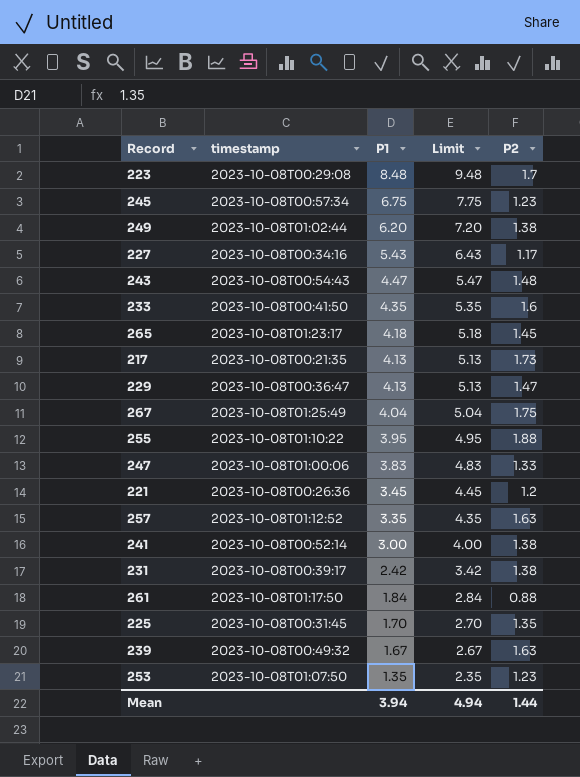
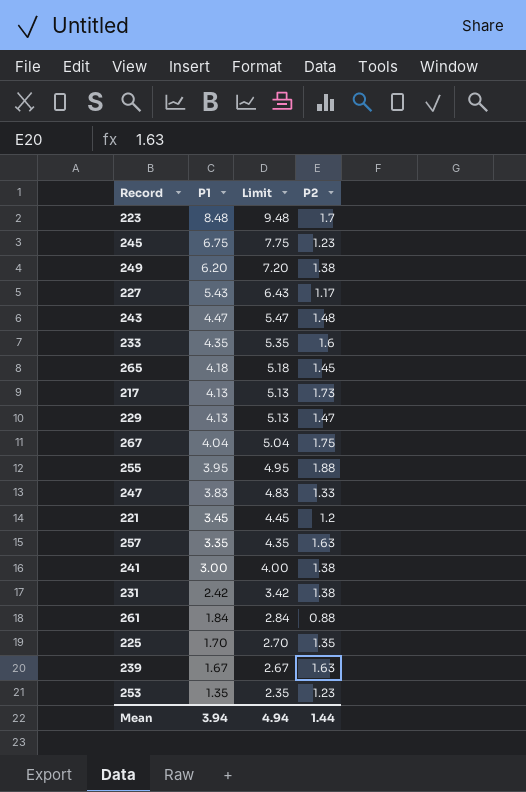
column timestamp | position: 2 -> none

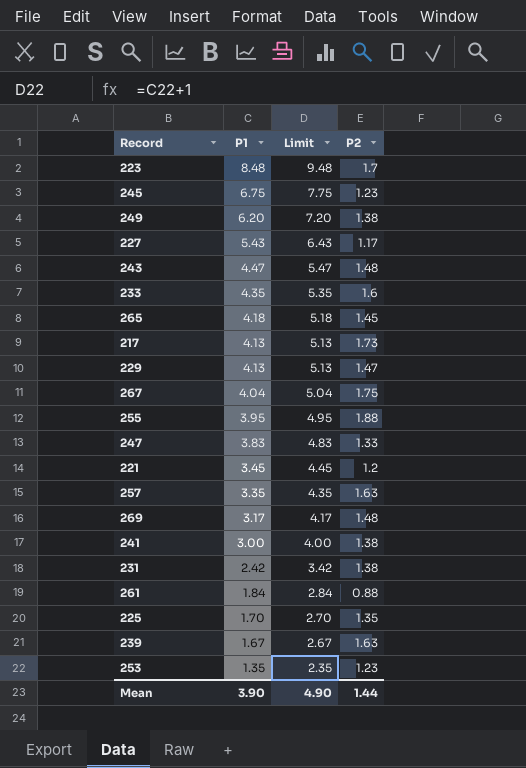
row 269: none -> 3.17 | 4.17 | 1.48
Mean | P1: 3.94 -> 3.90
Mean | Limit: 4.94 -> 4.90

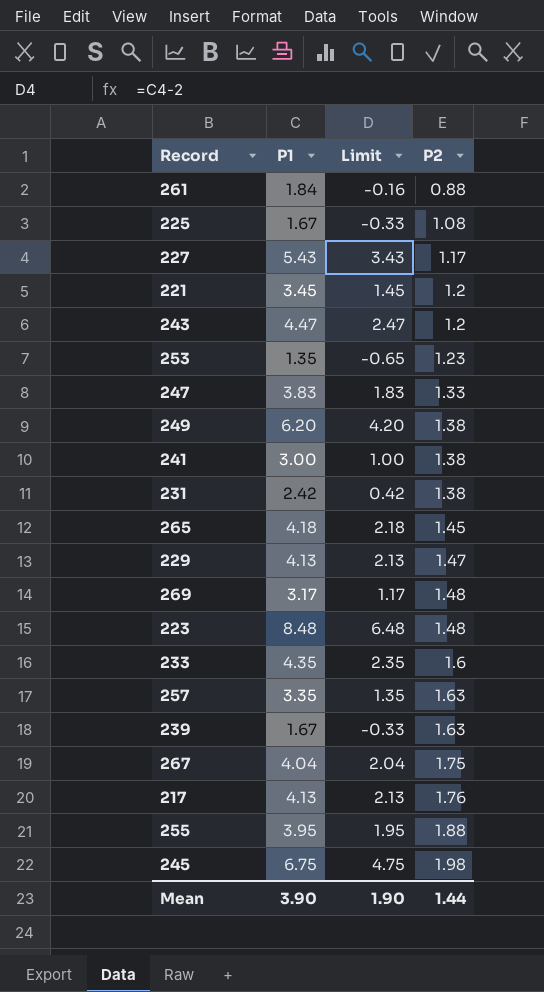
row order: P1 descending -> P2 ascending
column Limit | formula: [P1] + 1 -> [P1] - 2
225 | P1: 1.70 -> 1.67
225 | P2: 1.35 -> 1.08
243 | P2: 1.48 -> 1.2
223 | P2: 1.7 -> 1.48
217 | P2: 1.73 -> 1.76
245 | P2: 1.23 -> 1.98
Mean | Limit: 4.90 -> 1.90

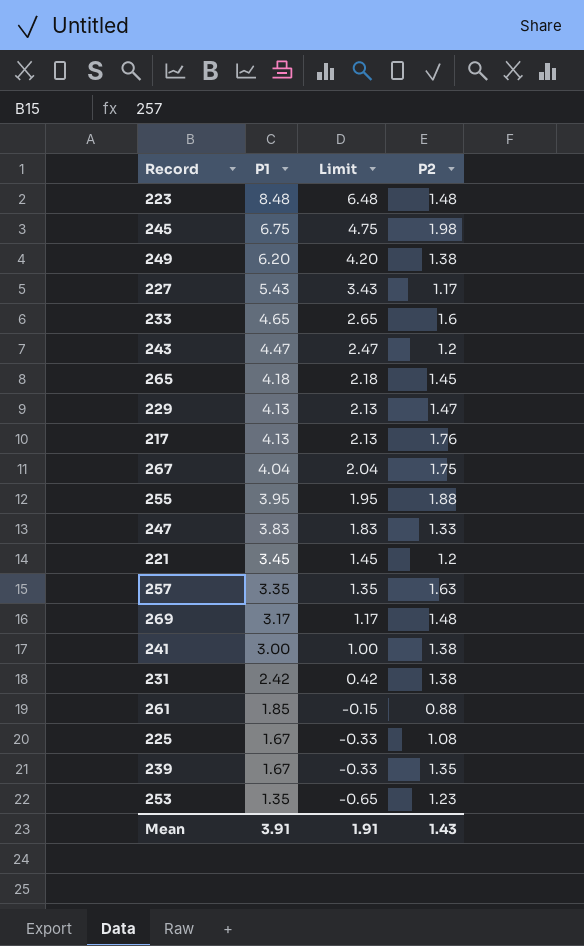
row order: P2 ascending -> P1 descending
233 | P1: 4.35 -> 4.65
233 | Limit: 2.35 -> 2.65
261 | P1: 1.84 -> 1.85
261 | Limit: -0.16 -> -0.15
239 | P2: 1.63 -> 1.35
Mean | P1: 3.90 -> 3.91
Mean | Limit: 1.90 -> 1.91
Mean | P2: 1.44 -> 1.43

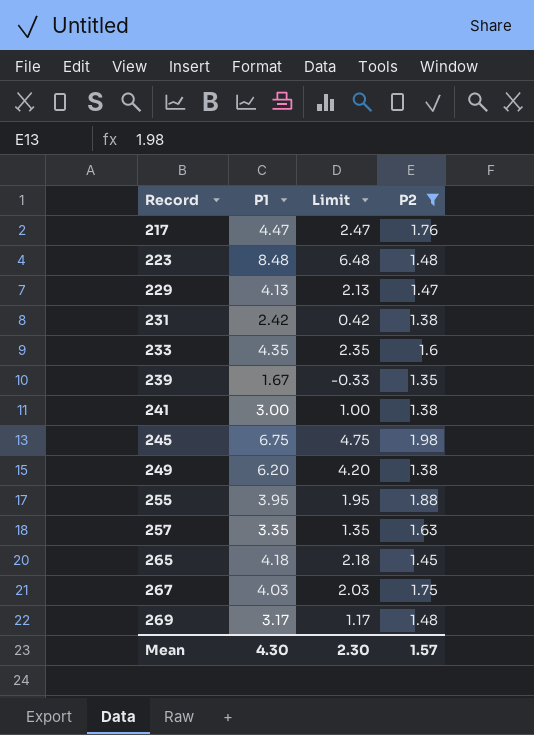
filter: none -> P2 >= 1.35
row order: P1 descending -> Record ascending
217 | P1: 4.13 -> 4.47
217 | Limit: 2.13 -> 2.47
233 | P1: 4.65 -> 4.35
233 | Limit: 2.65 -> 2.35
267 | P1: 4.04 -> 4.03
267 | Limit: 2.04 -> 2.03
Mean | P1: 3.91 -> 4.30
Mean | Limit: 1.91 -> 2.30
Mean | P2: 1.43 -> 1.57

